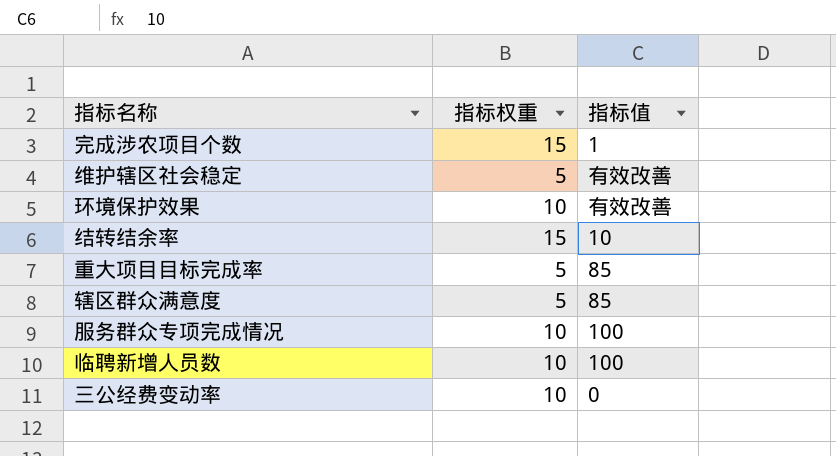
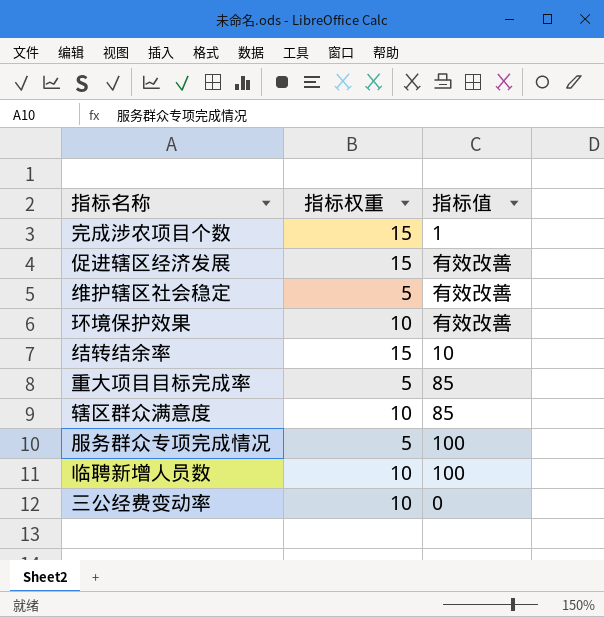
row 促进辖区经济发展: none -> 15 | 有效改善
辖区群众满意度 | 指标权重: 5 -> 10
服务群众专项完成情况 | 指标权重: 10 -> 5

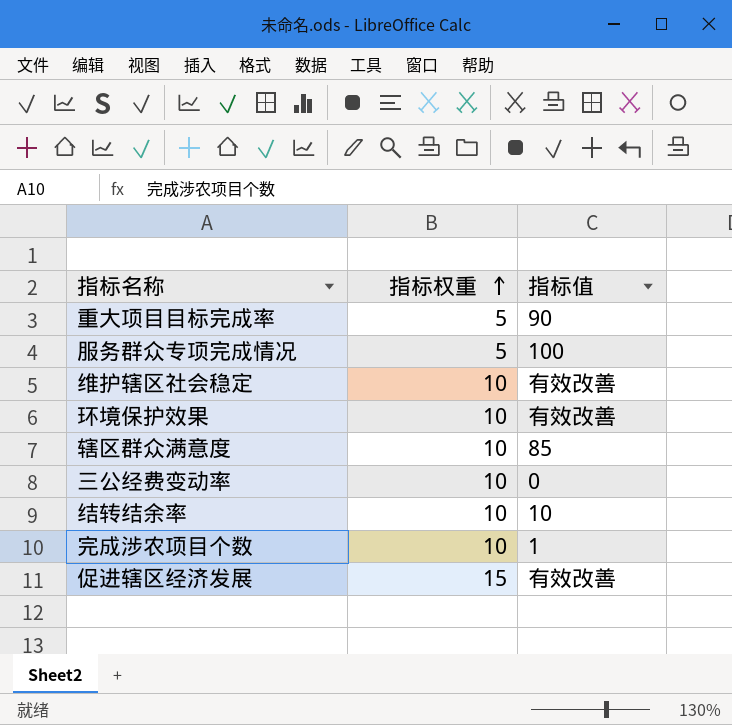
row order: none -> 指标权重 ascending
row 临聘新增人员数: 10 | 100 -> none
重大项目目标完成率 | 指标值: 85 -> 90
维护辖区社会稳定 | 指标权重: 5 -> 10
结转结余率 | 指标权重: 15 -> 10
完成涉农项目个数 | 指标权重: 15 -> 10

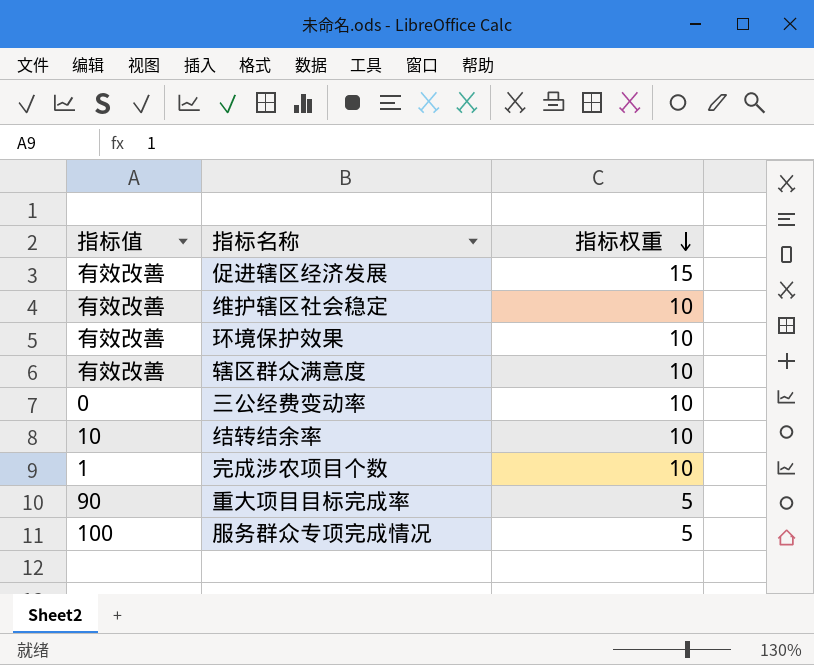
row order: 指标权重 ascending -> 指标权重 descending
column 指标值 | position: 3 -> 1
辖区群众满意度 | 指标值: 85 -> 有效改善

